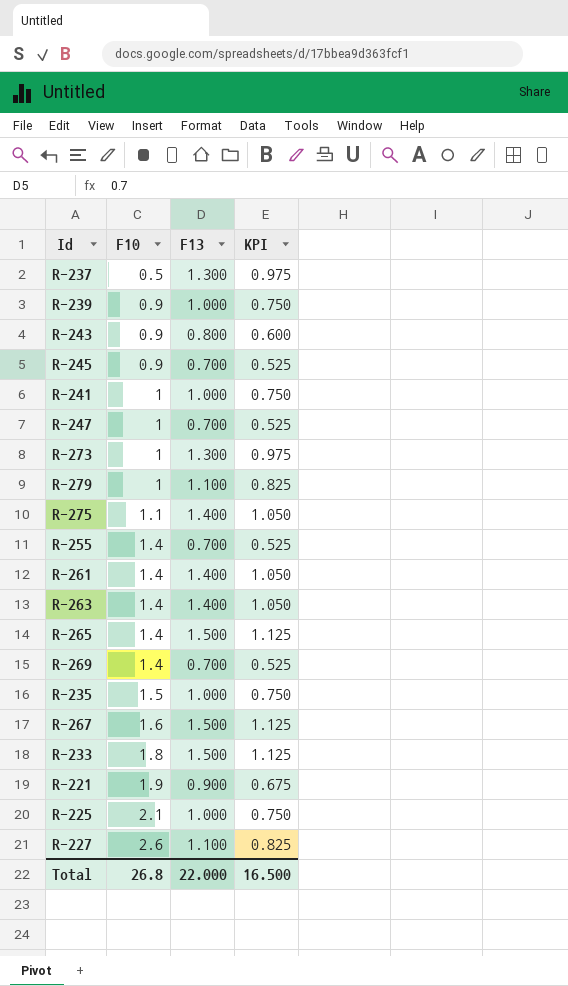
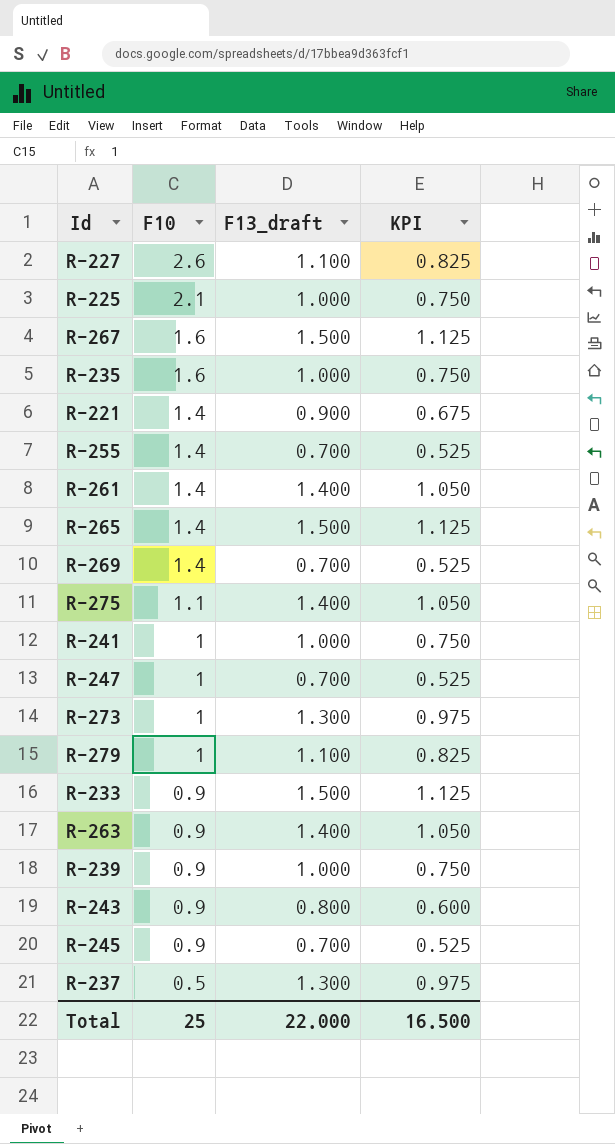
row order: F10 ascending -> F10 descending
column name: F13 -> F13_draft
R-235 | F10: 1.5 -> 1.6
R-221 | F10: 1.9 -> 1.4
R-233 | F10: 1.8 -> 0.9
R-263 | F10: 1.4 -> 0.9
Total | F10: 26.8 -> 25

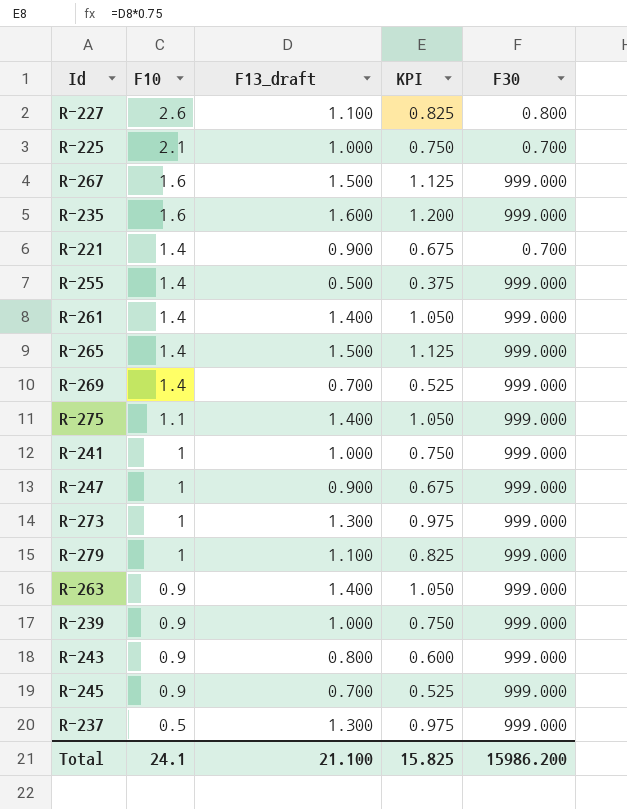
column F30 | position: none -> 5
row R-233: 0.9 | 1.500 | 1.125 -> none
R-235 | F13_draft: 1.000 -> 1.600
R-235 | KPI: 0.750 -> 1.200
R-255 | F13_draft: 0.700 -> 0.500
R-255 | KPI: 0.525 -> 0.375
R-247 | F13_draft: 0.700 -> 0.900
R-247 | KPI: 0.525 -> 0.675
Total | F10: 25 -> 24.1
Total | F13_draft: 22.000 -> 21.100
Total | KPI: 16.500 -> 15.825

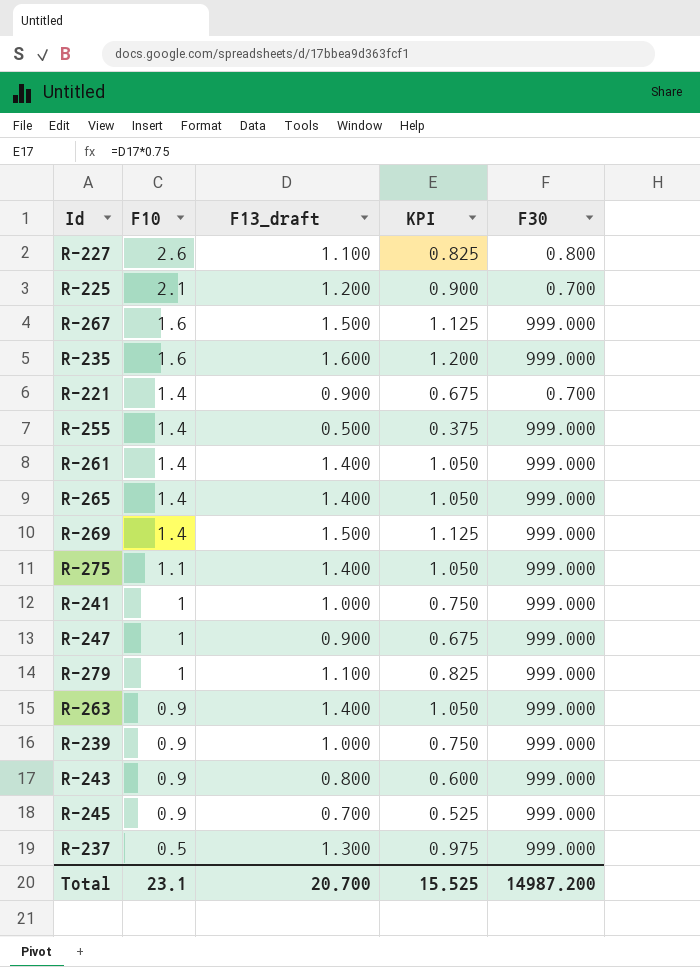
row R-273: 1 | 1.300 | 0.975 | 999.000 -> none
R-225 | F13_draft: 1.000 -> 1.200
R-225 | KPI: 0.750 -> 0.900
R-265 | F13_draft: 1.500 -> 1.400
R-265 | KPI: 1.125 -> 1.050
R-269 | F13_draft: 0.700 -> 1.500
R-269 | KPI: 0.525 -> 1.125
Total | F10: 24.1 -> 23.1
Total | F13_draft: 21.100 -> 20.700
Total | KPI: 15.825 -> 15.525
Total | F30: 15986.200 -> 14987.200

